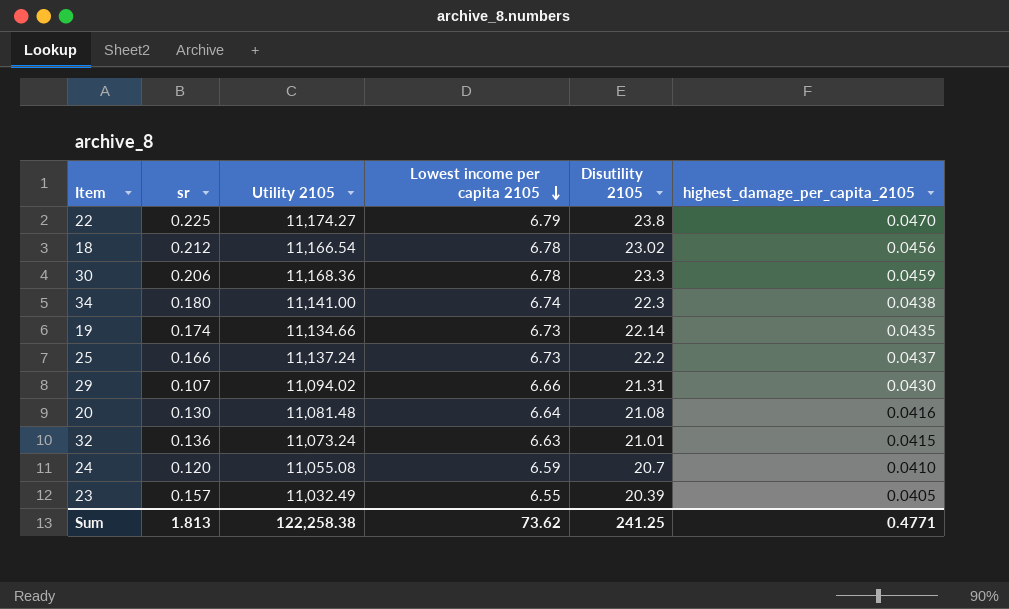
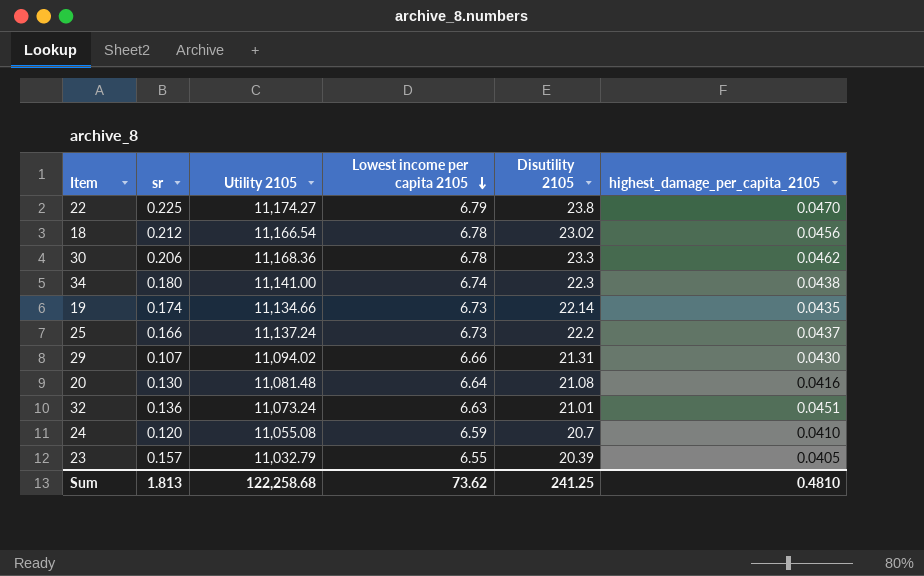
30 | highest_damage_per_capita_2105: 0.0459 -> 0.0462
32 | highest_damage_per_capita_2105: 0.0415 -> 0.0451
23 | Utility 2105: 11,032.49 -> 11,032.79
Sum | Utility 2105: 122,258.38 -> 122,258.68
Sum | highest_damage_per_capita_2105: 0.4771 -> 0.4810

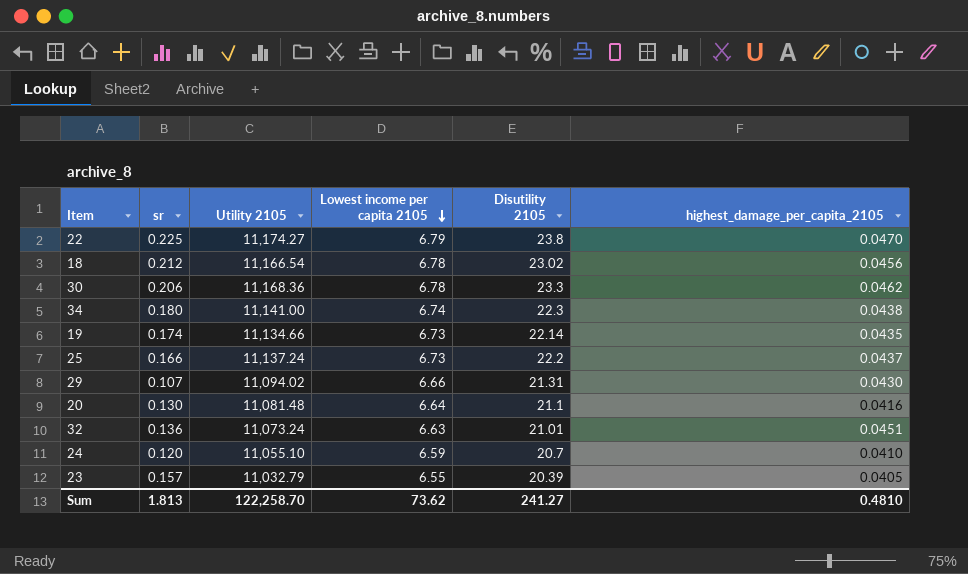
20 | Disutility 2105: 21.08 -> 21.1
24 | Utility 2105: 11,055.08 -> 11,055.10
Sum | Utility 2105: 122,258.68 -> 122,258.70
Sum | Disutility 2105: 241.25 -> 241.27

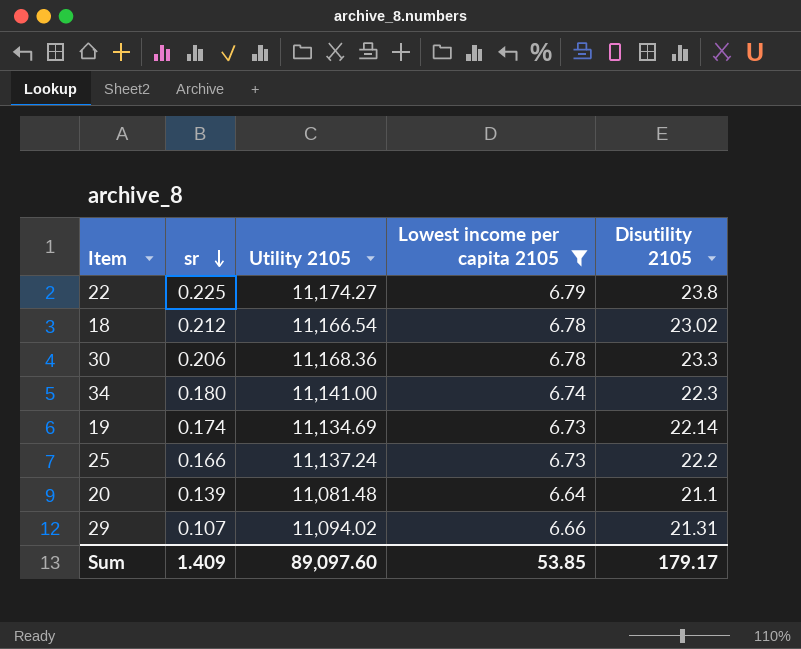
filter: none -> Lowest income per capita 2105 >= 6.64
row order: Lowest income per capita 2105 descending -> sr descending
column highest_damage_per_capita_2105 | position: 6 -> none
19 | Utility 2105: 11,134.66 -> 11,134.69
20 | sr: 0.130 -> 0.139
Sum | sr: 1.813 -> 1.409
Sum | Utility 2105: 122,258.70 -> 89,097.60
Sum | Lowest income per capita 2105: 73.62 -> 53.85
Sum | Disutility 2105: 241.27 -> 179.17

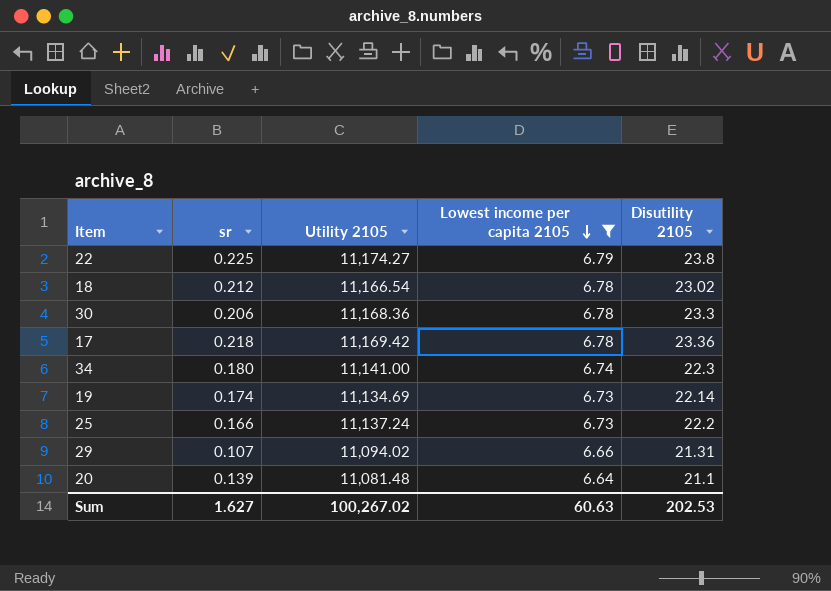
row order: sr descending -> Lowest income per capita 2105 descending
row 17: none -> 0.218 | 11,169.42 | 6.78 | 23.36
Sum | sr: 1.409 -> 1.627
Sum | Utility 2105: 89,097.60 -> 100,267.02
Sum | Lowest income per capita 2105: 53.85 -> 60.63
Sum | Disutility 2105: 179.17 -> 202.53

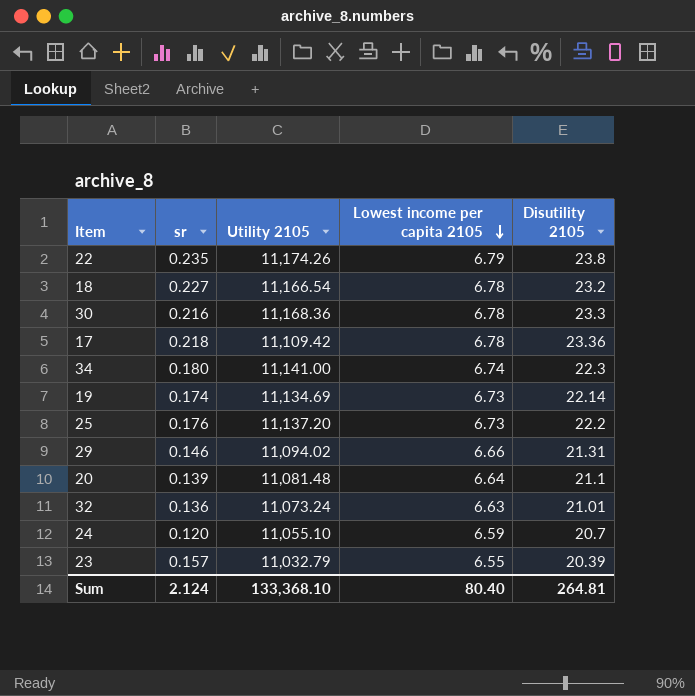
filter: Lowest income per capita 2105 >= 6.64 -> none
22 | sr: 0.225 -> 0.235
22 | Utility 2105: 11,174.27 -> 11,174.26
18 | sr: 0.212 -> 0.227
18 | Disutility 2105: 23.02 -> 23.2
30 | sr: 0.206 -> 0.216
17 | Utility 2105: 11,169.42 -> 11,109.42
25 | sr: 0.166 -> 0.176
25 | Utility 2105: 11,137.24 -> 11,137.20
29 | sr: 0.107 -> 0.146
Sum | sr: 1.627 -> 2.124
Sum | Utility 2105: 100,267.02 -> 133,368.10
Sum | Lowest income per capita 2105: 60.63 -> 80.40
Sum | Disutility 2105: 202.53 -> 264.81

